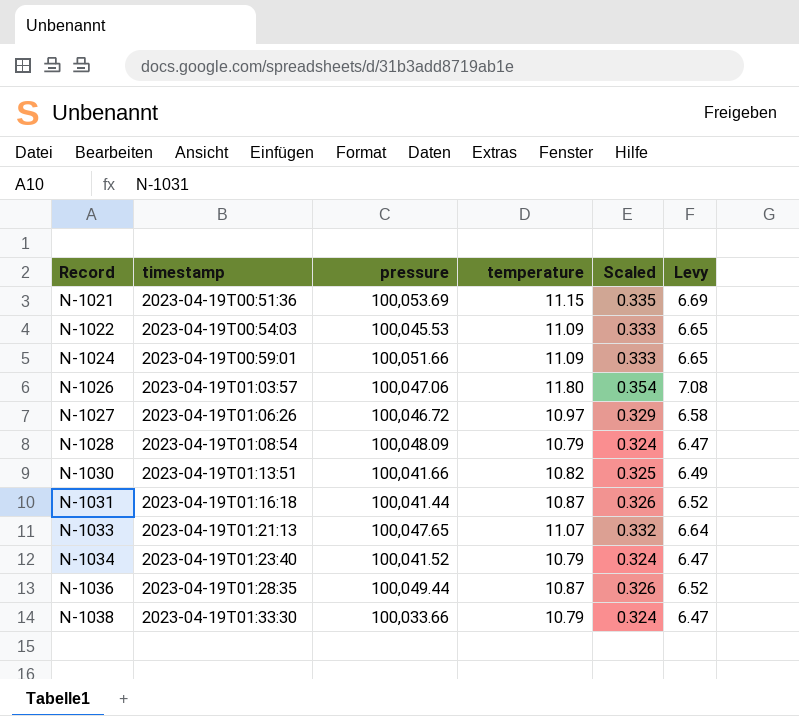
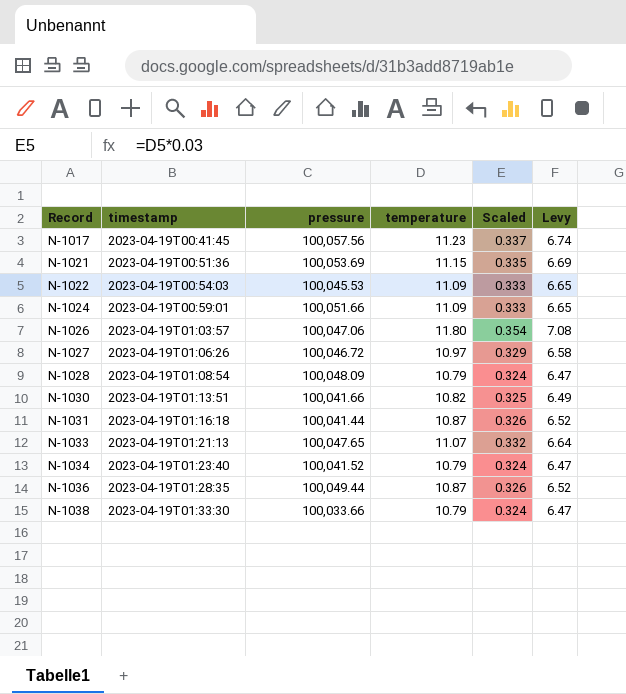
row N-1017: none -> 2023-04-19T00:41:45 | 100,057.56 | 11.23 | 0.337 | 6.74

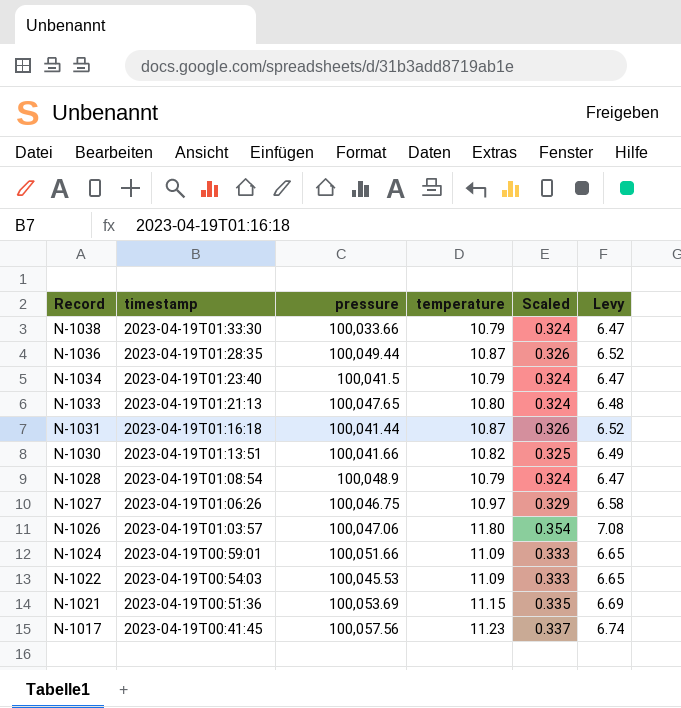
row order: Record ascending -> Record descending
N-1034 | pressure: 100,041.52 -> 100,041.5
N-1033 | temperature: 11.07 -> 10.80
N-1033 | Scaled: 0.332 -> 0.324
N-1033 | Levy: 6.64 -> 6.48
N-1028 | pressure: 100,048.09 -> 100,048.9
N-1027 | pressure: 100,046.72 -> 100,046.75

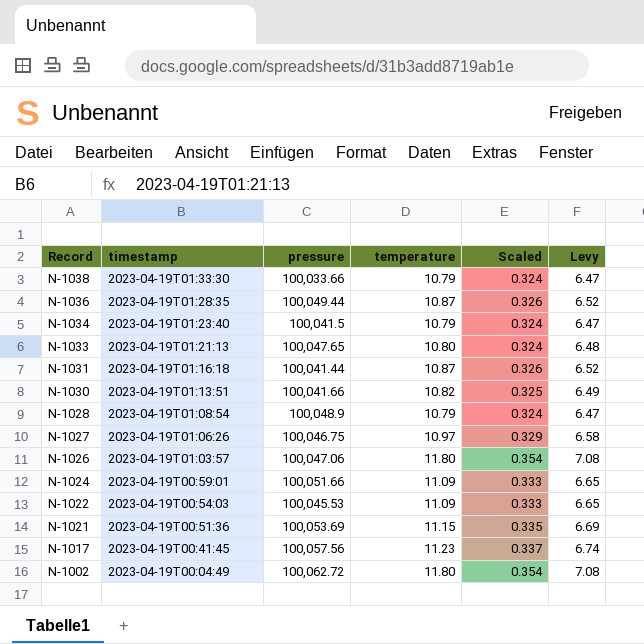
row N-1002: none -> 2023-04-19T00:04:49 | 100,062.72 | 11.80 | 0.354 | 7.08

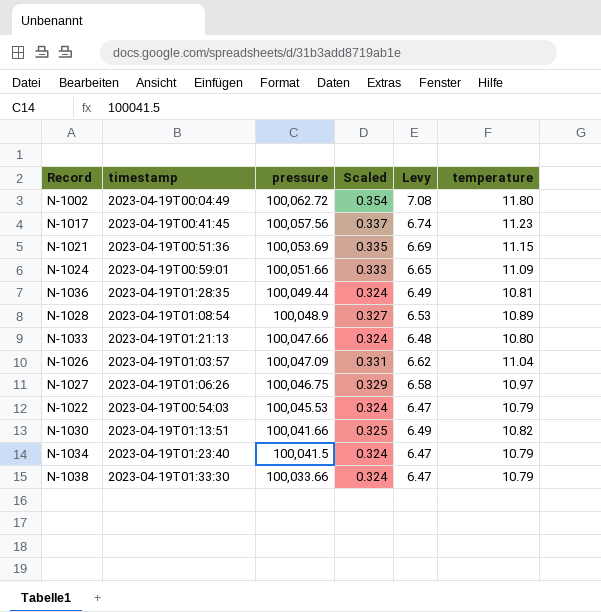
row order: Record descending -> pressure descending
column temperature | position: 4 -> 6
row N-1031: 2023-04-19T01:16:18 | 100,041.44 | 10.87 | 0.326 | 6.52 -> none
N-1036 | Scaled: 0.326 -> 0.324
N-1036 | Levy: 6.52 -> 6.49
N-1036 | temperature: 10.87 -> 10.81
N-1028 | Scaled: 0.324 -> 0.327
N-1028 | Levy: 6.47 -> 6.53
N-1028 | temperature: 10.79 -> 10.89
N-1033 | pressure: 100,047.65 -> 100,047.66
N-1026 | pressure: 100,047.06 -> 100,047.09
N-1026 | Scaled: 0.354 -> 0.331
N-1026 | Levy: 7.08 -> 6.62
N-1026 | temperature: 11.80 -> 11.04
N-1022 | Scaled: 0.333 -> 0.324
N-1022 | Levy: 6.65 -> 6.47
N-1022 | temperature: 11.09 -> 10.79

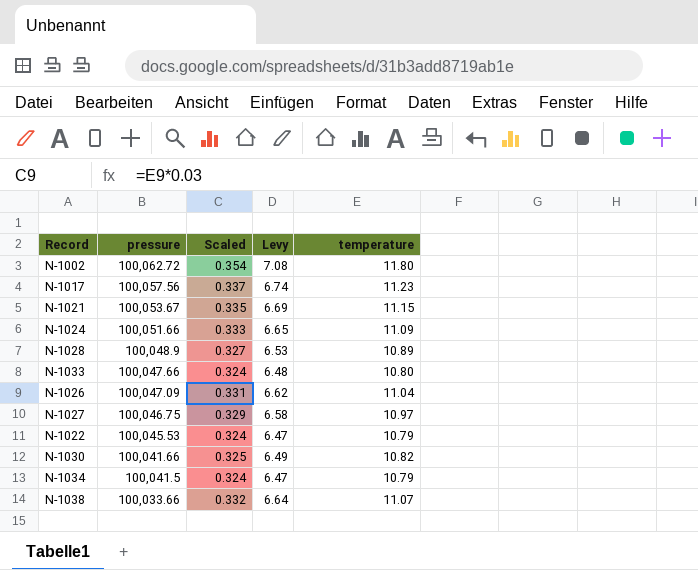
column timestamp | position: 2 -> none
row N-1036: 2023-04-19T01:28:35 | 100,049.44 | 0.324 | 6.49 | 10.81 -> none
N-1021 | pressure: 100,053.69 -> 100,053.67
N-1038 | Scaled: 0.324 -> 0.332
N-1038 | Levy: 6.47 -> 6.64
N-1038 | temperature: 10.79 -> 11.07

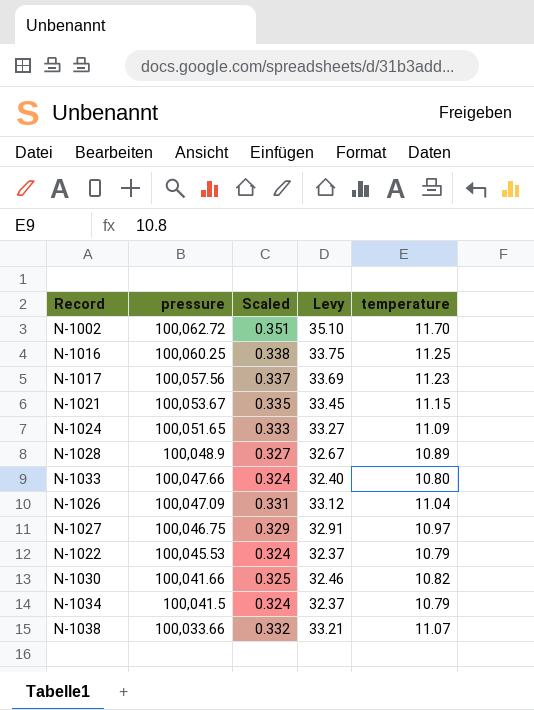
column Levy | formula: [temperature] * 0.6 -> [temperature] * 3
N-1002 | Scaled: 0.354 -> 0.351
N-1002 | temperature: 11.80 -> 11.70
row N-1016: none -> 100,060.25 | 0.338 | 33.75 | 11.25
N-1024 | pressure: 100,051.66 -> 100,051.65

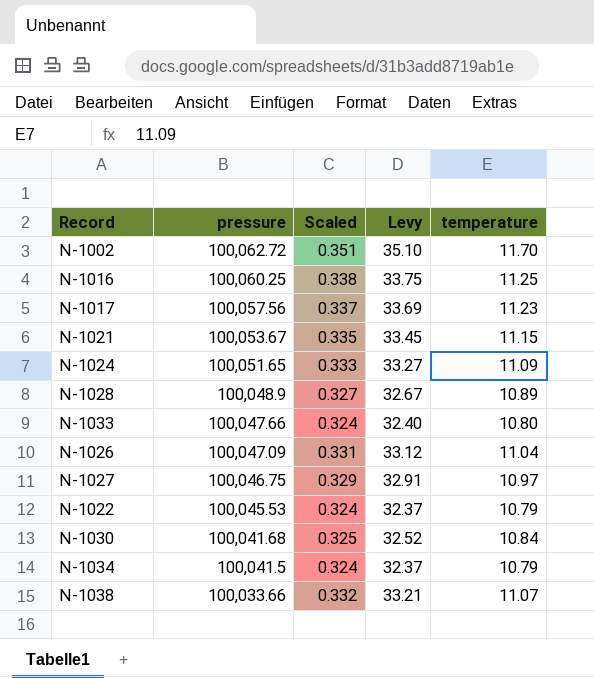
N-1030 | pressure: 100,041.66 -> 100,041.68
N-1030 | Levy: 32.46 -> 32.52
N-1030 | temperature: 10.82 -> 10.84

